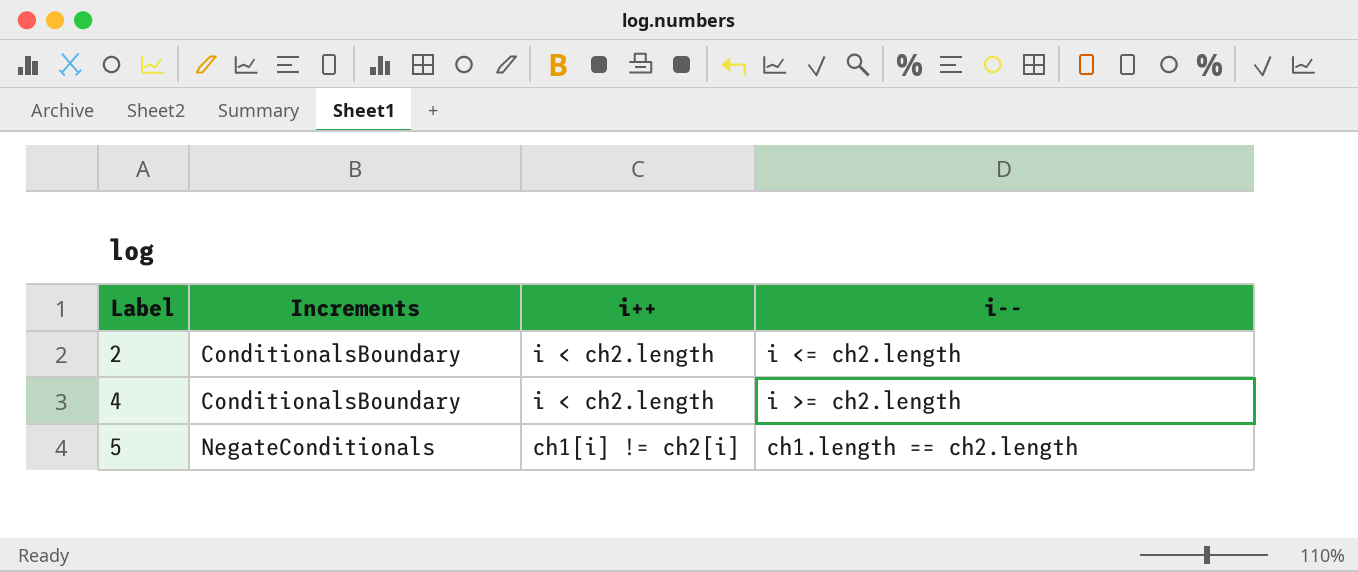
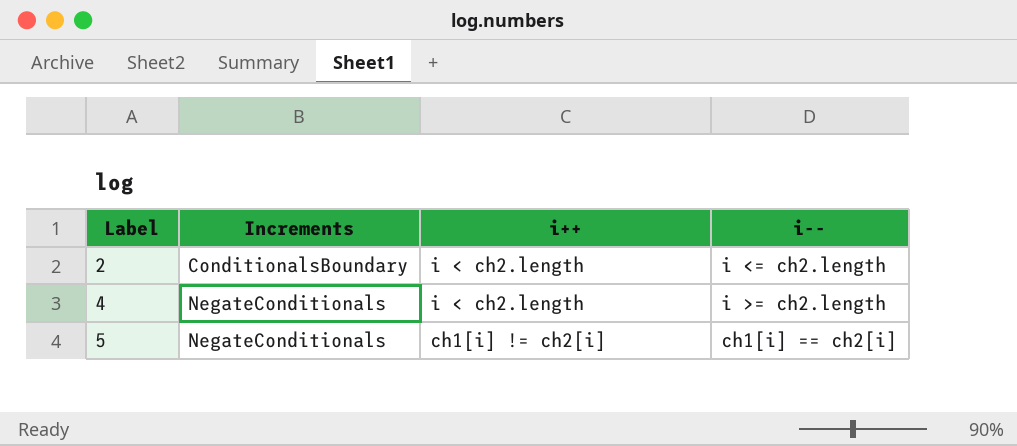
4 | Increments: ConditionalsBoundary -> NegateConditionals
5 | i--: ch1.length == ch2.length -> ch1[i] == ch2[i]

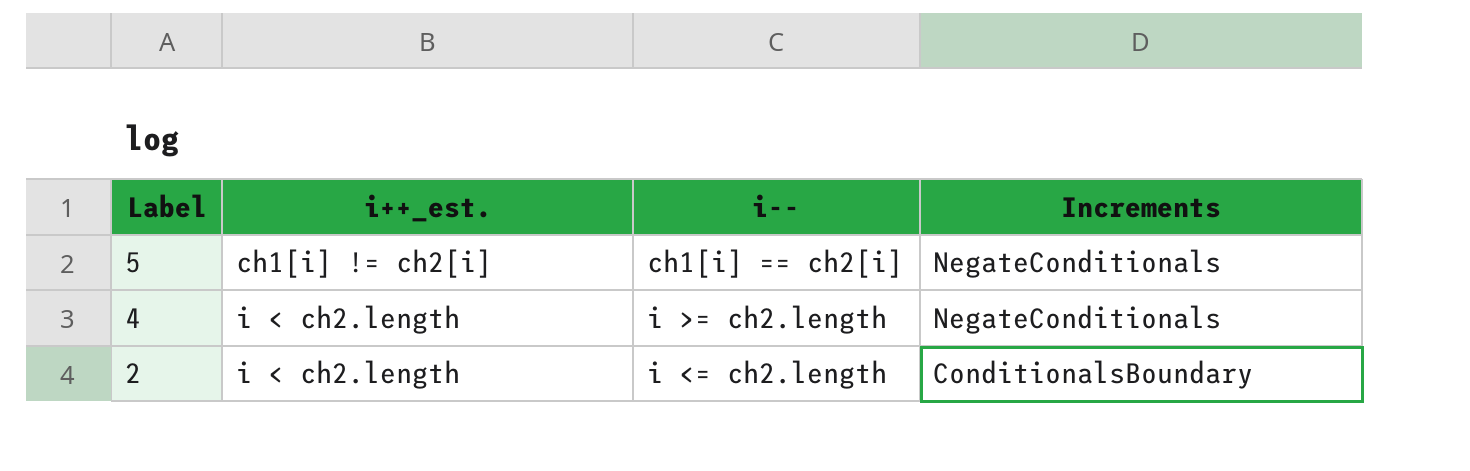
row order: Label ascending -> Label descending
column name: i++ -> i++_est.
column Increments | position: 2 -> 4

